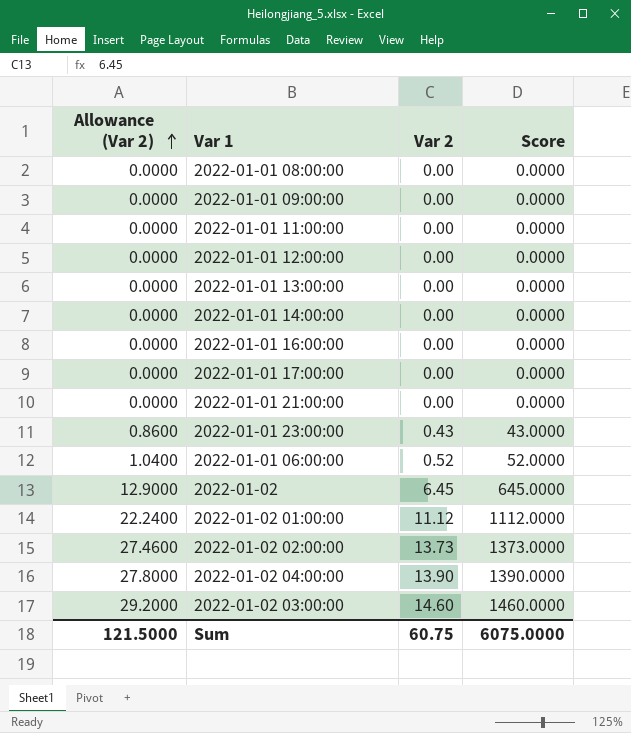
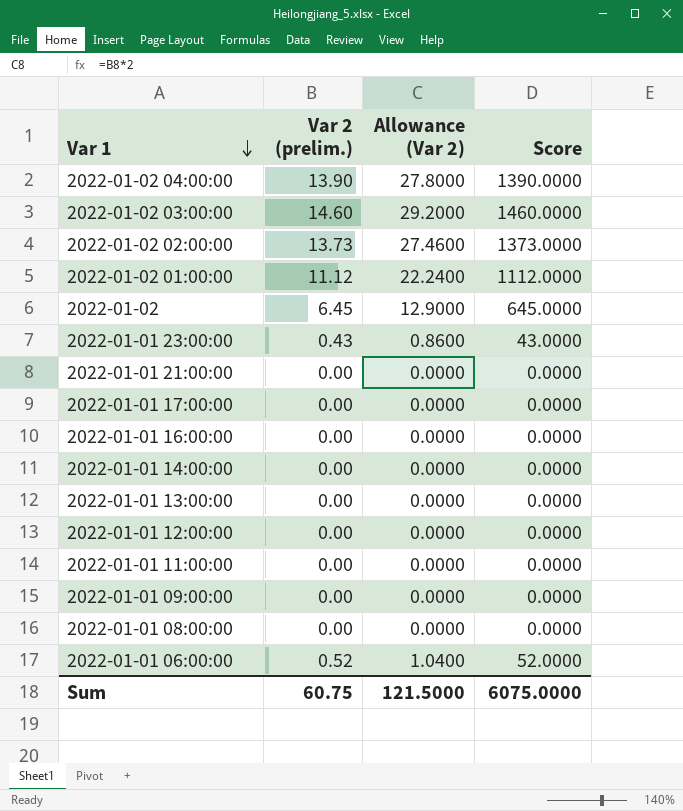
row order: Allowance (Var 2) ascending -> Var 1 descending
column name: Var 2 -> Var 2 (prelim.)
column Allowance (Var 2) | position: 1 -> 3

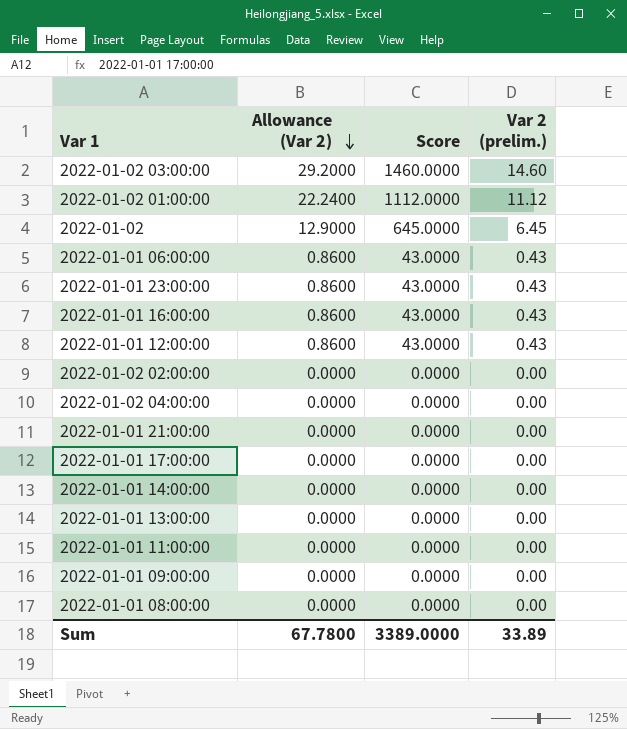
row order: Var 1 descending -> Allowance (Var 2) descending
column Var 2 (prelim.) | position: 2 -> 4
2022-01-01 06:00:00 | Allowance (Var 2): 1.0400 -> 0.8600
2022-01-01 06:00:00 | Score: 52.0000 -> 43.0000
2022-01-01 06:00:00 | Var 2 (prelim.): 0.52 -> 0.43
2022-01-01 16:00:00 | Allowance (Var 2): 0.0000 -> 0.8600
2022-01-01 16:00:00 | Score: 0.0000 -> 43.0000
2022-01-01 16:00:00 | Var 2 (prelim.): 0.00 -> 0.43
2022-01-01 12:00:00 | Allowance (Var 2): 0.0000 -> 0.8600
2022-01-01 12:00:00 | Score: 0.0000 -> 43.0000
2022-01-01 12:00:00 | Var 2 (prelim.): 0.00 -> 0.43
2022-01-02 02:00:00 | Allowance (Var 2): 27.4600 -> 0.0000
2022-01-02 02:00:00 | Score: 1373.0000 -> 0.0000
2022-01-02 02:00:00 | Var 2 (prelim.): 13.73 -> 0.00
2022-01-02 04:00:00 | Allowance (Var 2): 27.8000 -> 0.0000
2022-01-02 04:00:00 | Score: 1390.0000 -> 0.0000
2022-01-02 04:00:00 | Var 2 (prelim.): 13.90 -> 0.00
Sum | Allowance (Var 2): 121.5000 -> 67.7800
Sum | Score: 6075.0000 -> 3389.0000
Sum | Var 2 (prelim.): 60.75 -> 33.89

